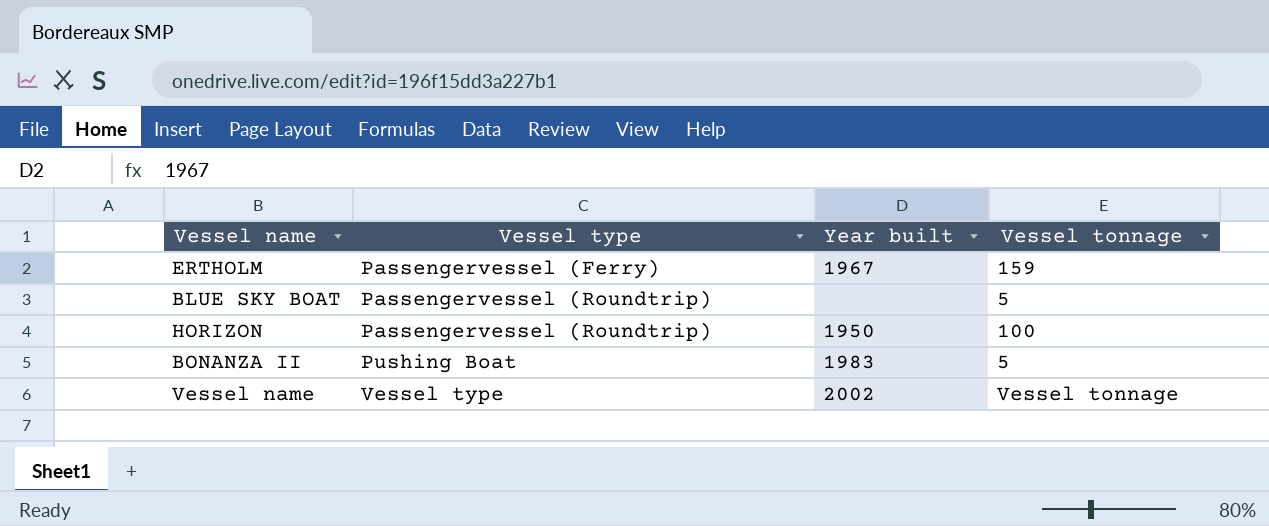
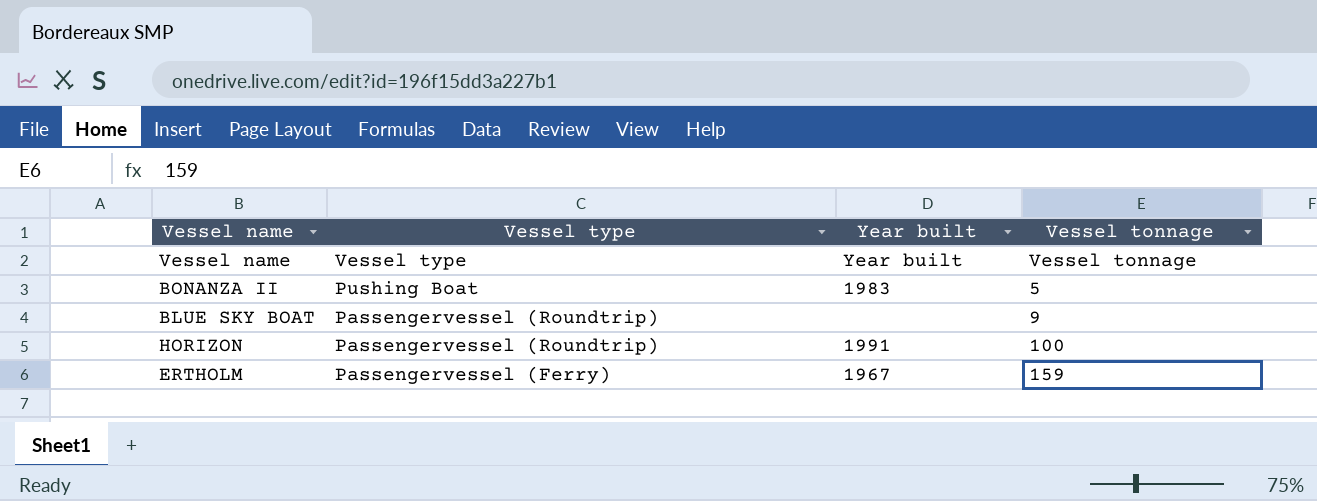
row order: Vessel type ascending -> Vessel type descending
Vessel name | Year built: 2002 -> Year built
BLUE SKY BOAT | Vessel tonnage: 5 -> 9
HORIZON | Year built: 1950 -> 1991

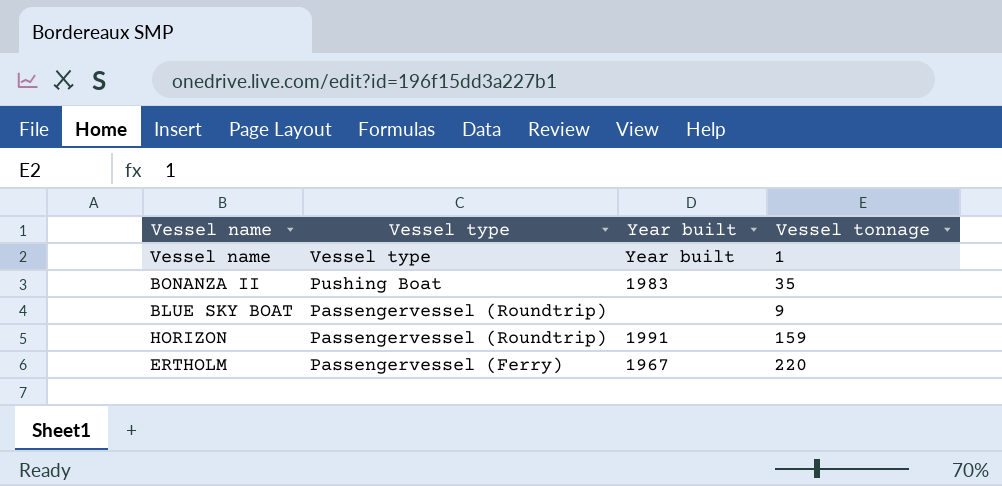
Vessel name | Vessel tonnage: Vessel tonnage -> 1
BONANZA II | Vessel tonnage: 5 -> 35
HORIZON | Vessel tonnage: 100 -> 159
ERTHOLM | Vessel tonnage: 159 -> 220

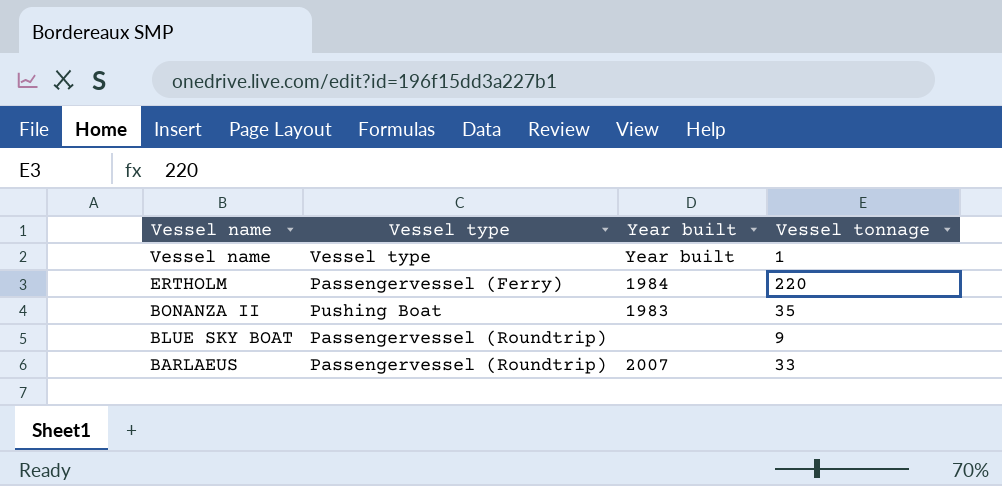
row order: Vessel type descending -> Vessel name descending
row HORIZON: Passengervessel (Roundtrip) | 1991 | 159 -> none
ERTHOLM | Year built: 1967 -> 1984
row BARLAEUS: none -> Passengervessel (Roundtrip) | 2007 | 33

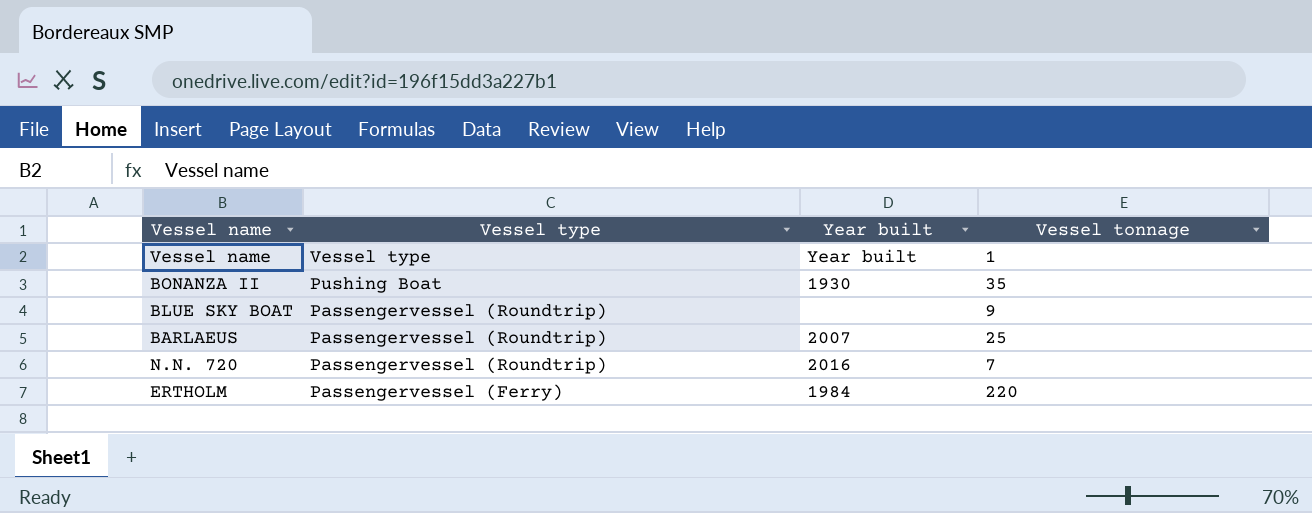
row order: Vessel name descending -> Vessel type descending
BONANZA II | Year built: 1983 -> 1930
BARLAEUS | Vessel tonnage: 33 -> 25
row N.N. 720: none -> Passengervessel (Roundtrip) | 2016 | 7

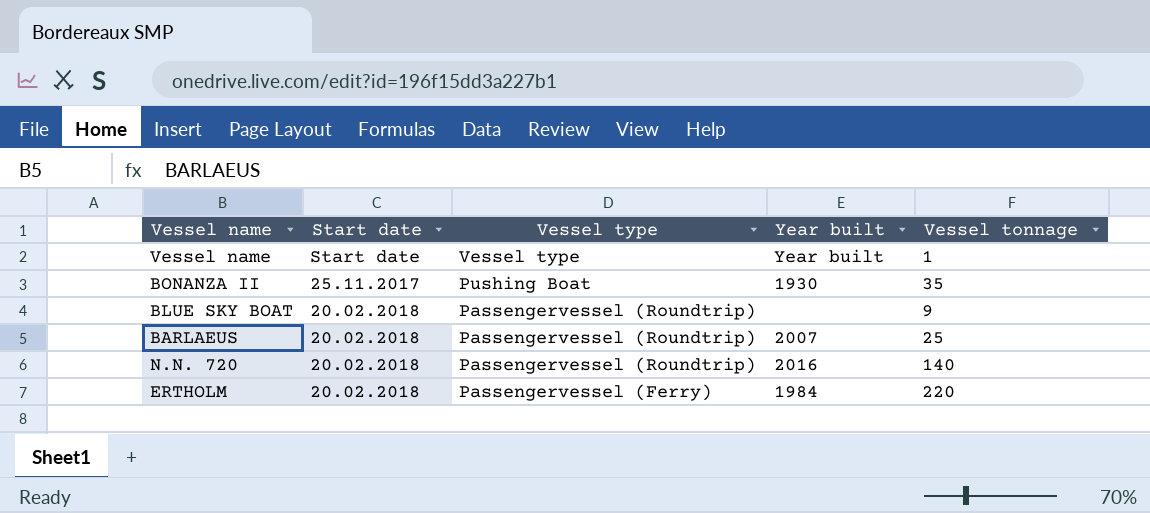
column Start date | position: none -> 2
N.N. 720 | Vessel tonnage: 7 -> 140

